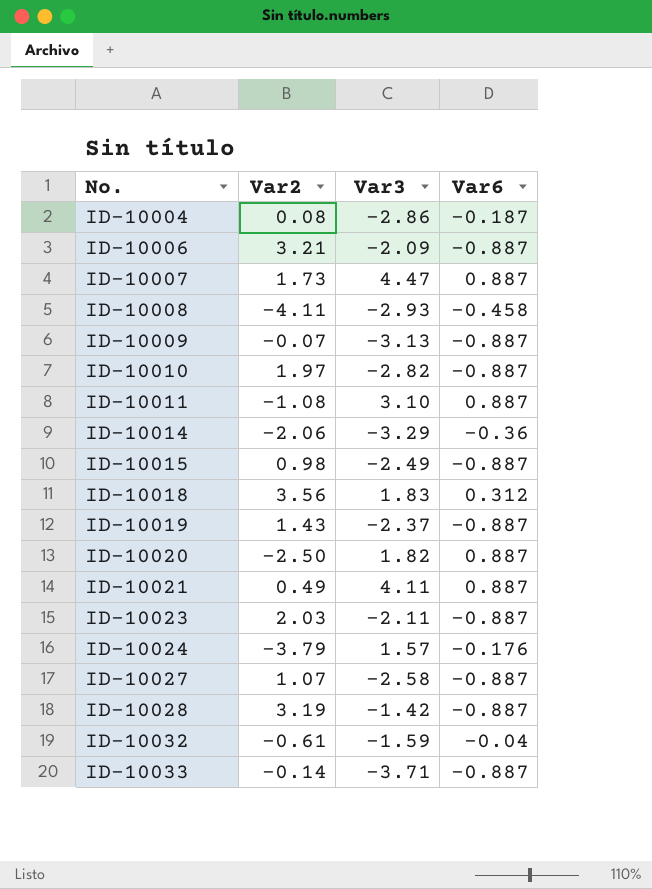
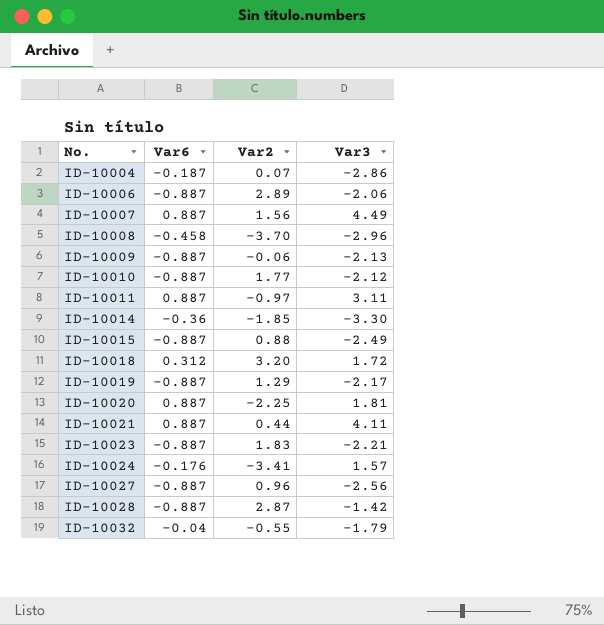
column Var6 | position: 4 -> 2
row ID-10033: -0.14 | -3.71 | -0.887 -> none
ID-10004 | Var2: 0.08 -> 0.07
ID-10006 | Var2: 3.21 -> 2.89
ID-10006 | Var3: -2.09 -> -2.06
ID-10007 | Var2: 1.73 -> 1.56
ID-10007 | Var3: 4.47 -> 4.49
ID-10008 | Var2: -4.11 -> -3.70
ID-10008 | Var3: -2.93 -> -2.96
ID-10009 | Var2: -0.07 -> -0.06
ID-10009 | Var3: -3.13 -> -2.13
ID-10010 | Var2: 1.97 -> 1.77
ID-10010 | Var3: -2.82 -> -2.12
ID-10011 | Var2: -1.08 -> -0.97
ID-10011 | Var3: 3.10 -> 3.11
ID-10014 | Var2: -2.06 -> -1.85
ID-10014 | Var3: -3.29 -> -3.30
ID-10015 | Var2: 0.98 -> 0.88
ID-10018 | Var2: 3.56 -> 3.20
ID-10018 | Var3: 1.83 -> 1.72
ID-10019 | Var2: 1.43 -> 1.29
ID-10019 | Var3: -2.37 -> -2.17
ID-10020 | Var2: -2.50 -> -2.25
ID-10020 | Var3: 1.82 -> 1.81
ID-10021 | Var2: 0.49 -> 0.44
ID-10023 | Var2: 2.03 -> 1.83
ID-10023 | Var3: -2.11 -> -2.21
ID-10024 | Var2: -3.79 -> -3.41
ID-10027 | Var2: 1.07 -> 0.96
ID-10027 | Var3: -2.58 -> -2.56
ID-10028 | Var2: 3.19 -> 2.87
ID-10032 | Var2: -0.61 -> -0.55
ID-10032 | Var3: -1.59 -> -1.79

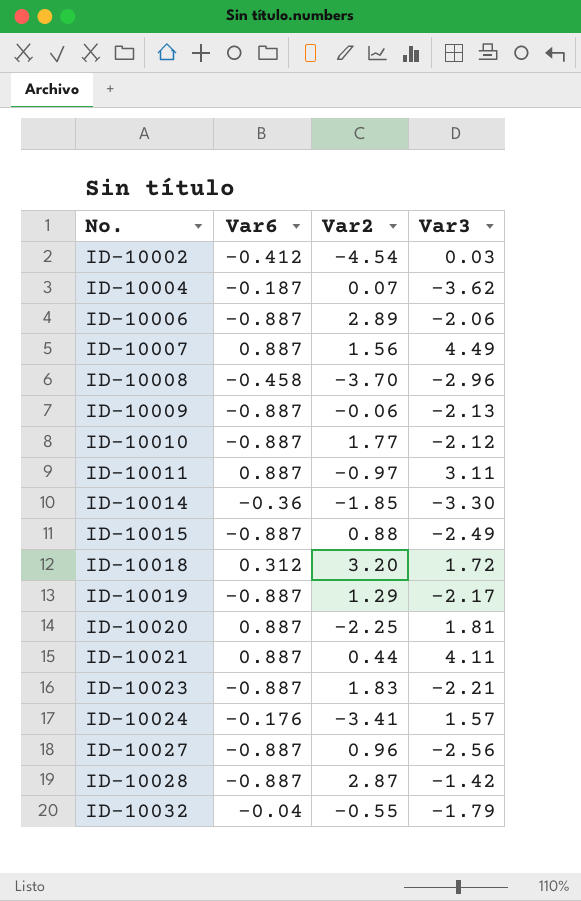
row ID-10002: none -> -0.412 | -4.54 | 0.03
ID-10004 | Var3: -2.86 -> -3.62

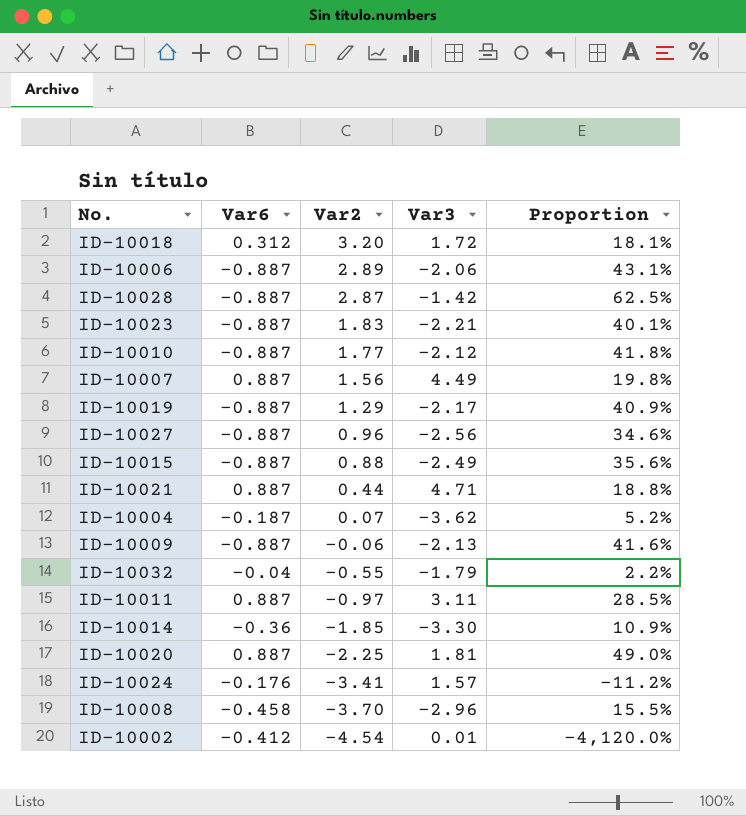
row order: No. ascending -> Var2 descending
column Proportion | formula: none -> [Var6] / [Var3]
ID-10021 | Var3: 4.11 -> 4.71
ID-10002 | Var3: 0.03 -> 0.01

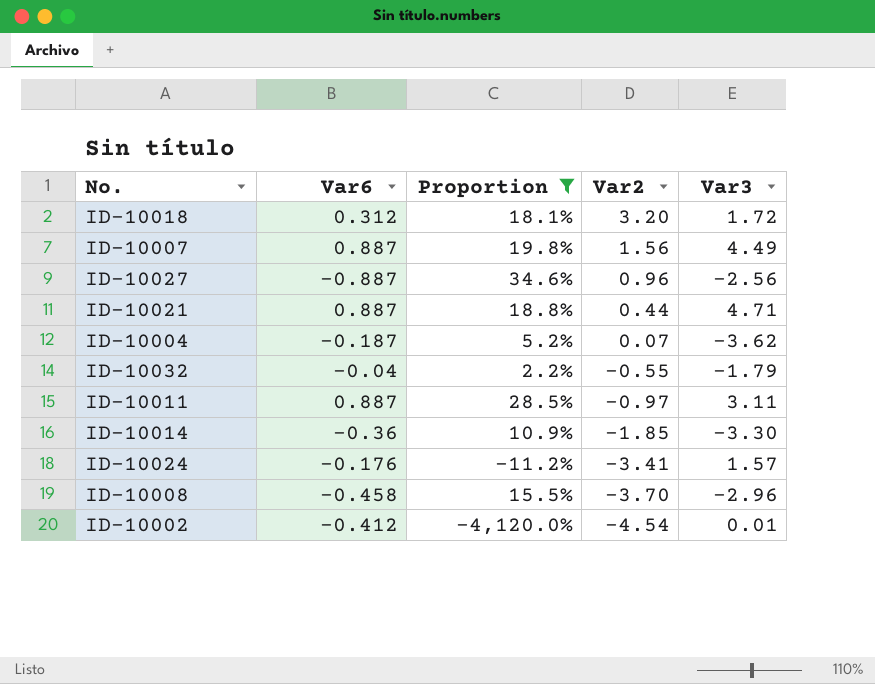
filter: none -> Proportion <= 34.6%
column Proportion | position: 5 -> 3

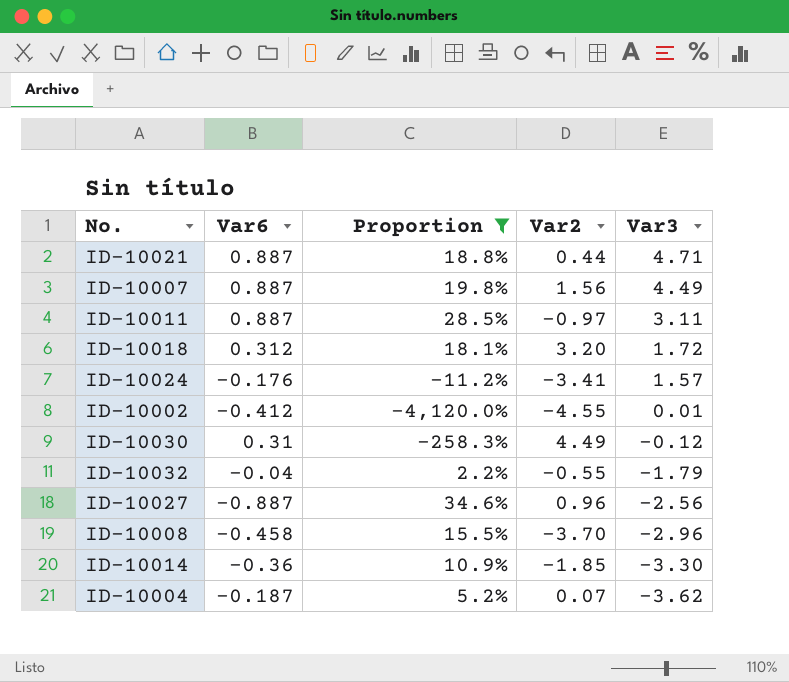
row order: Var2 descending -> Var3 descending
ID-10002 | Var2: -4.54 -> -4.55
row ID-10030: none -> 0.31 | -258.3% | 4.49 | -0.12

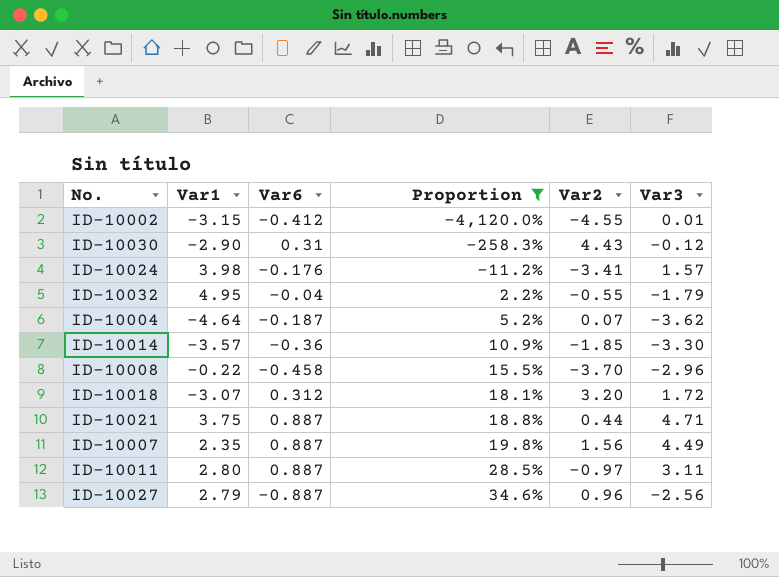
row order: Var3 descending -> Proportion ascending
column Var1 | position: none -> 2
ID-10030 | Var2: 4.49 -> 4.43

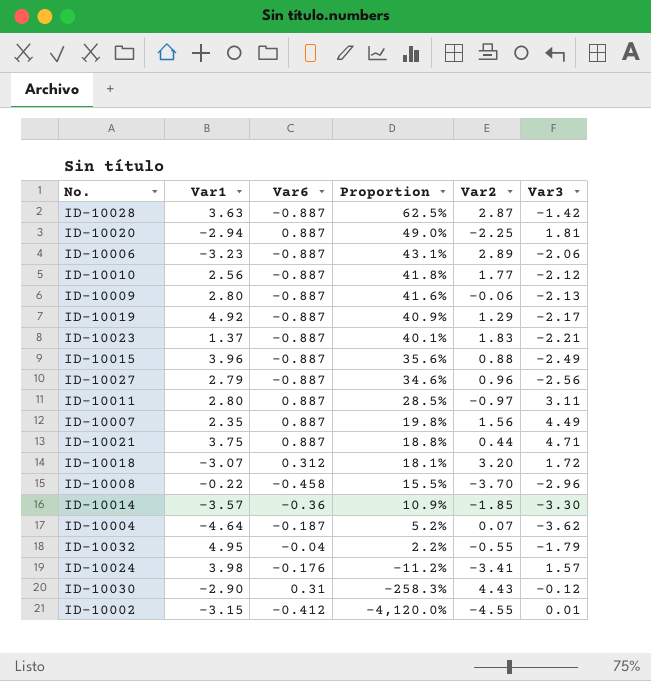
filter: Proportion <= 34.6% -> none
row order: Proportion ascending -> Proportion descending

